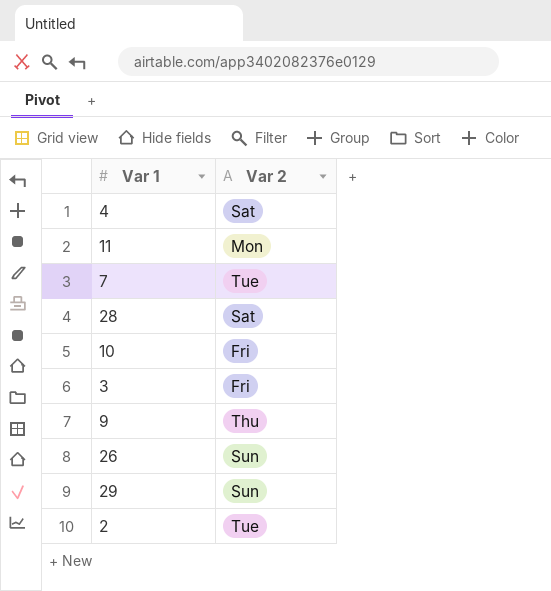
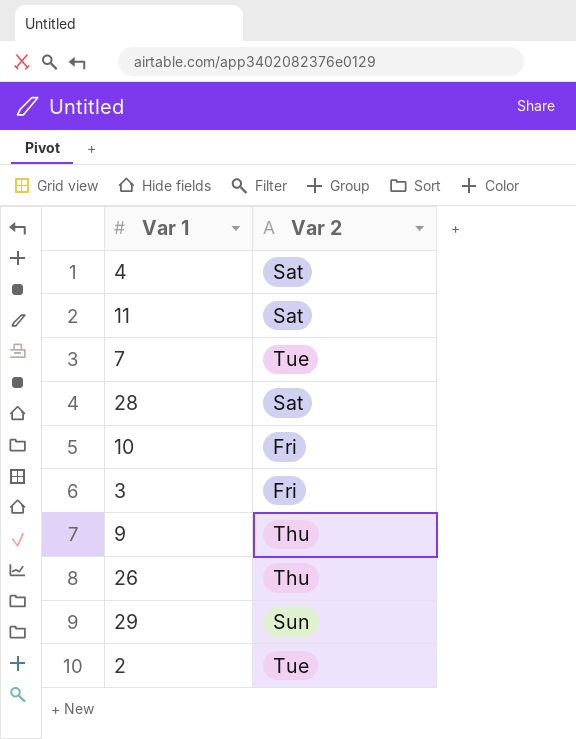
11 | Var 2: Mon -> Sat
26 | Var 2: Sun -> Thu

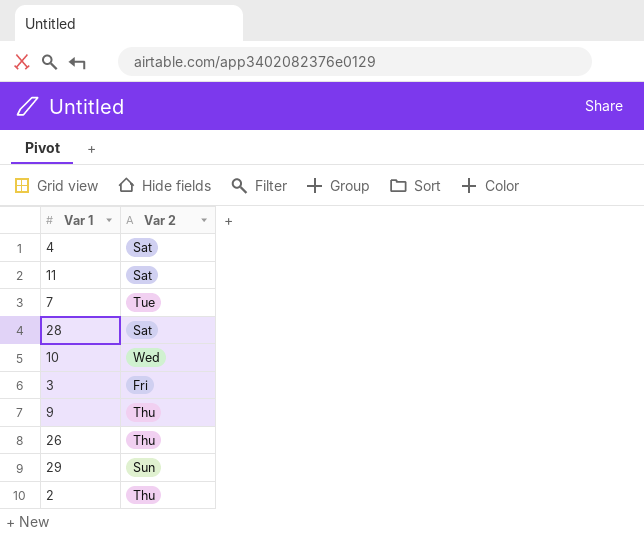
10 | Var 2: Fri -> Wed
2 | Var 2: Tue -> Thu

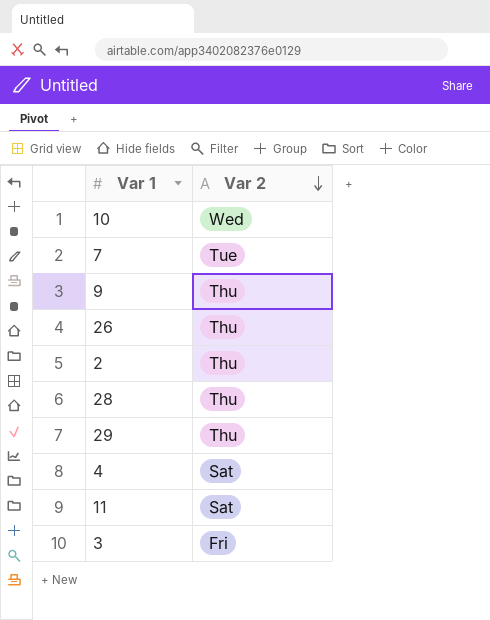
row order: none -> Var 2 descending
28 | Var 2: Sat -> Thu
29 | Var 2: Sun -> Thu

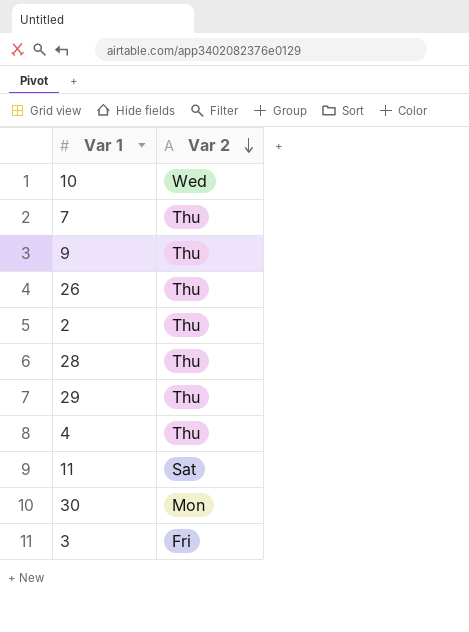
7 | Var 2: Tue -> Thu
4 | Var 2: Sat -> Thu
row 30: none -> Mon

